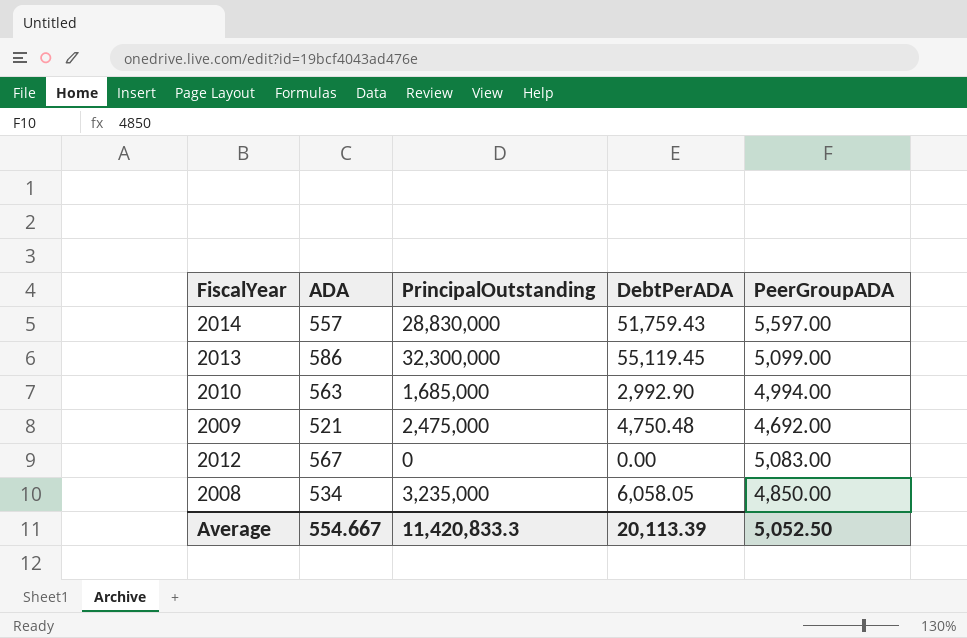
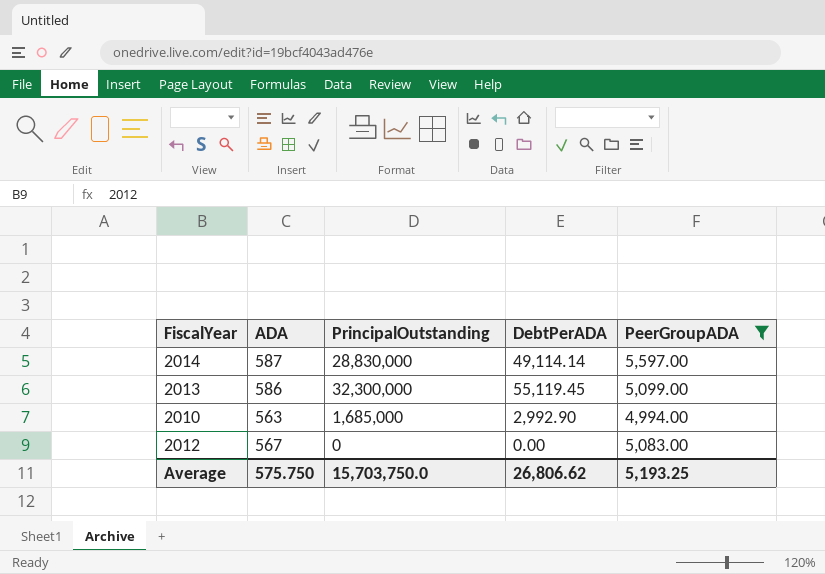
filter: none -> PeerGroupADA >= 4,994.00
2014 | ADA: 557 -> 587
2014 | DebtPerADA: 51,759.43 -> 49,114.14
Average | ADA: 554.667 -> 575.750
Average | PrincipalOutstanding: 11,420,833.3 -> 15,703,750.0
Average | DebtPerADA: 20,113.39 -> 26,806.62
Average | PeerGroupADA: 5,052.50 -> 5,193.25

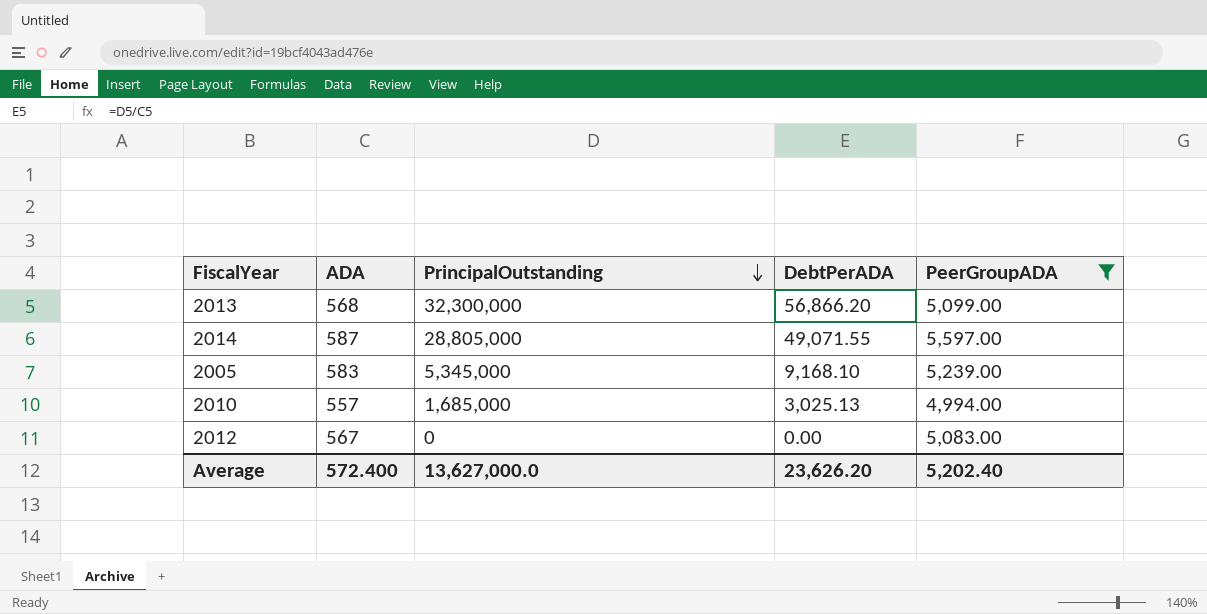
row order: none -> PrincipalOutstanding descending
2013 | ADA: 586 -> 568
2013 | DebtPerADA: 55,119.45 -> 56,866.20
2014 | PrincipalOutstanding: 28,830,000 -> 28,805,000
2014 | DebtPerADA: 49,114.14 -> 49,071.55
row 2005: none -> 583 | 5,345,000 | 9,168.10 | 5,239.00
2010 | ADA: 563 -> 557
2010 | DebtPerADA: 2,992.90 -> 3,025.13
Average | ADA: 575.750 -> 572.400
Average | PrincipalOutstanding: 15,703,750.0 -> 13,627,000.0
Average | DebtPerADA: 26,806.62 -> 23,626.20
Average | PeerGroupADA: 5,193.25 -> 5,202.40

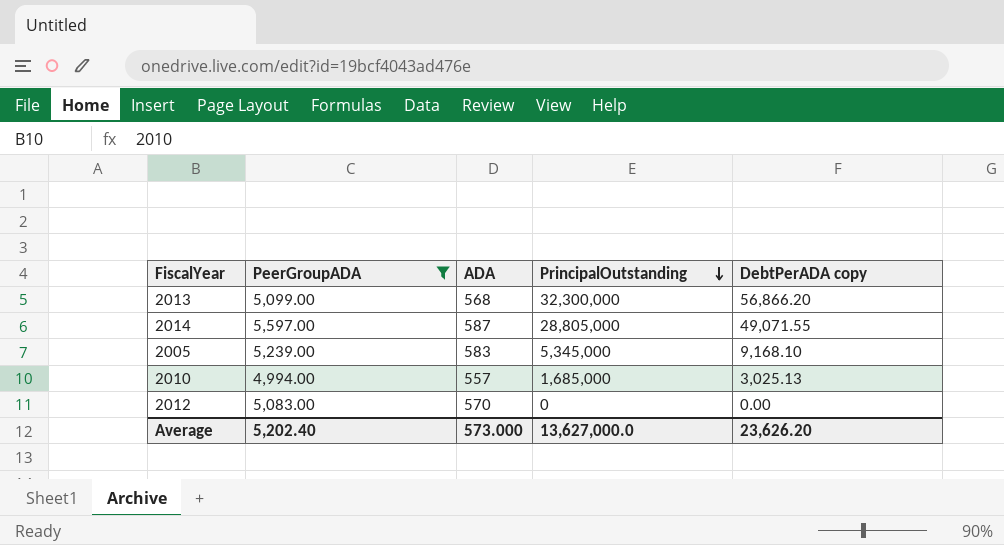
column PeerGroupADA | position: 5 -> 2
column name: DebtPerADA -> DebtPerADA copy
2012 | ADA: 567 -> 570
Average | ADA: 572.400 -> 573.000

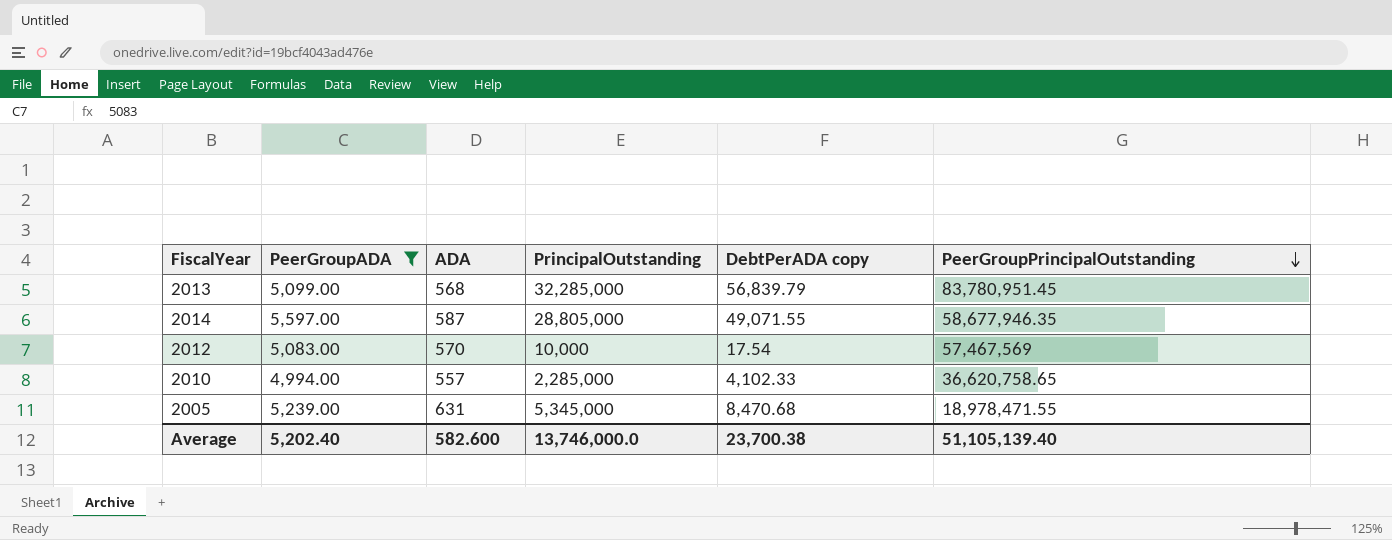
row order: PrincipalOutstanding descending -> PeerGroupPrincipalOutstanding descending
column PeerGroupPrincipalOutstanding | position: none -> 6
2013 | PrincipalOutstanding: 32,300,000 -> 32,285,000
2013 | DebtPerADA copy: 56,866.20 -> 56,839.79
2012 | PrincipalOutstanding: 0 -> 10,000
2012 | DebtPerADA copy: 0.00 -> 17.54
2010 | PrincipalOutstanding: 1,685,000 -> 2,285,000
2010 | DebtPerADA copy: 3,025.13 -> 4,102.33
2005 | ADA: 583 -> 631
2005 | DebtPerADA copy: 9,168.10 -> 8,470.68
Average | ADA: 573.000 -> 582.600
Average | PrincipalOutstanding: 13,627,000.0 -> 13,746,000.0
Average | DebtPerADA copy: 23,626.20 -> 23,700.38

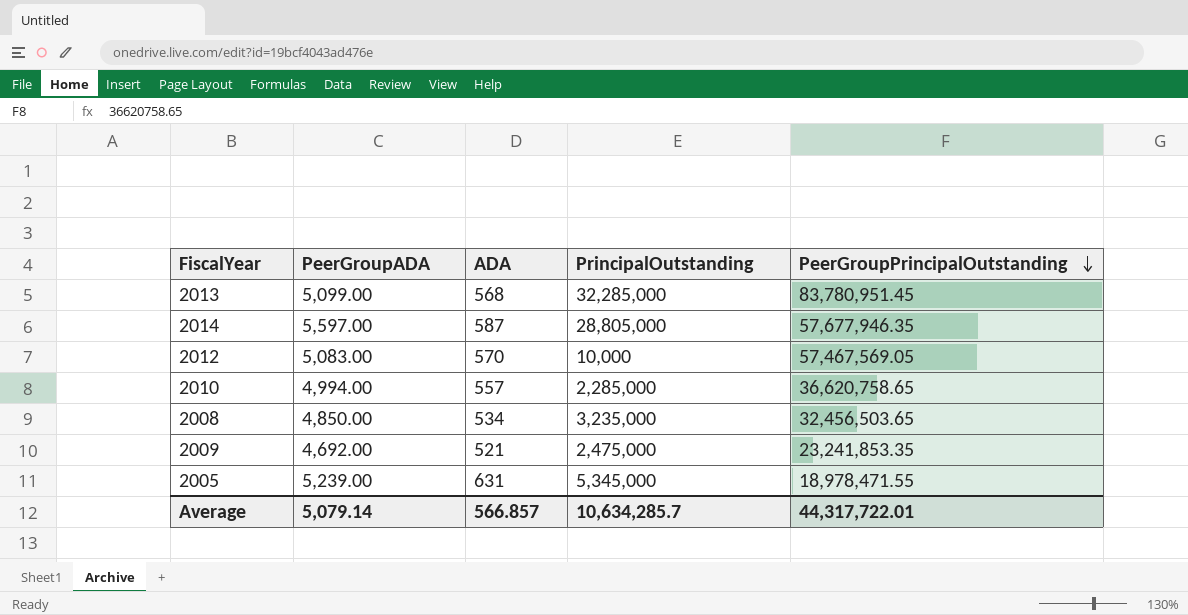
filter: PeerGroupADA >= 4,994.00 -> none
column DebtPerADA copy | formula: [PrincipalOutstanding] / [ADA] -> none
2014 | PeerGroupPrincipalOutstanding: 58,677,946.35 -> 57,677,946.35
2012 | PeerGroupPrincipalOutstanding: 57,467,569 -> 57,467,569.05
Average | PeerGroupADA: 5,202.40 -> 5,079.14
Average | ADA: 582.600 -> 566.857
Average | PrincipalOutstanding: 13,746,000.0 -> 10,634,285.7
Average | PeerGroupPrincipalOutstanding: 51,105,139.40 -> 44,317,722.01

